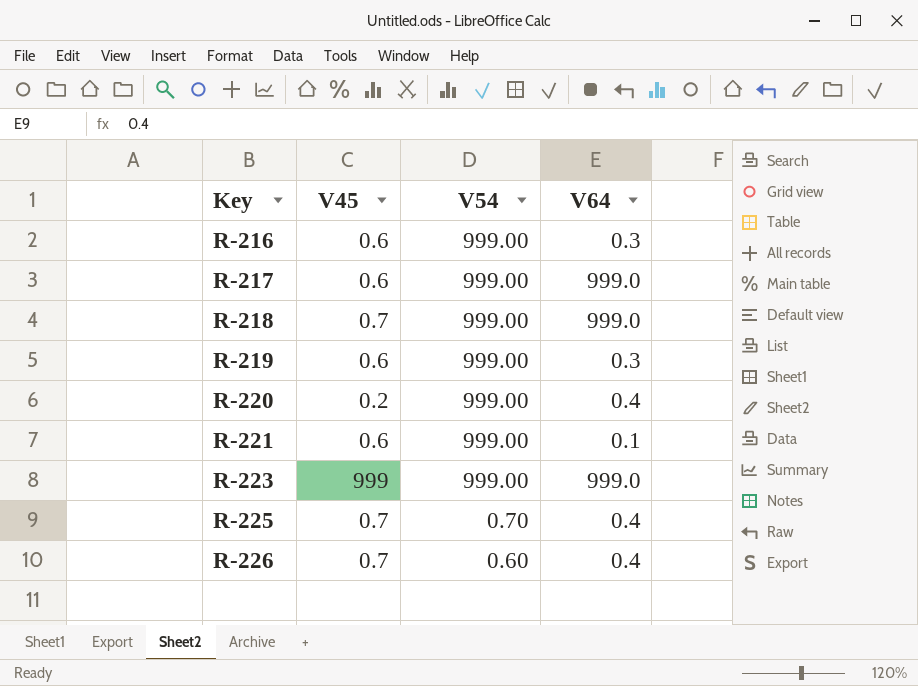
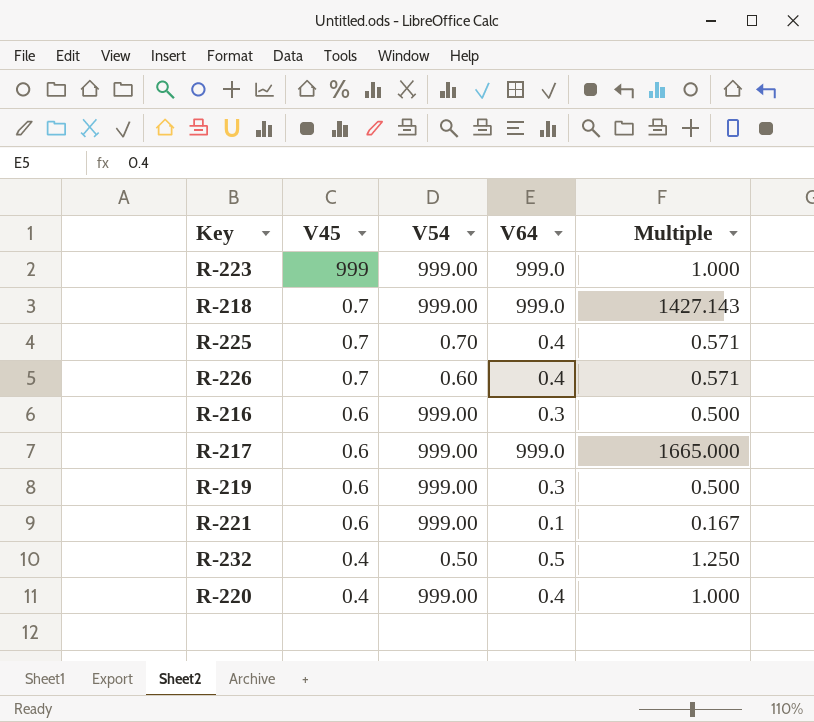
row order: Key ascending -> V45 descending
column Multiple | formula: none -> [V64] / [V45]
row R-232: none -> 0.4 | 0.50 | 0.5 | 1.250
R-220 | V45: 0.2 -> 0.4

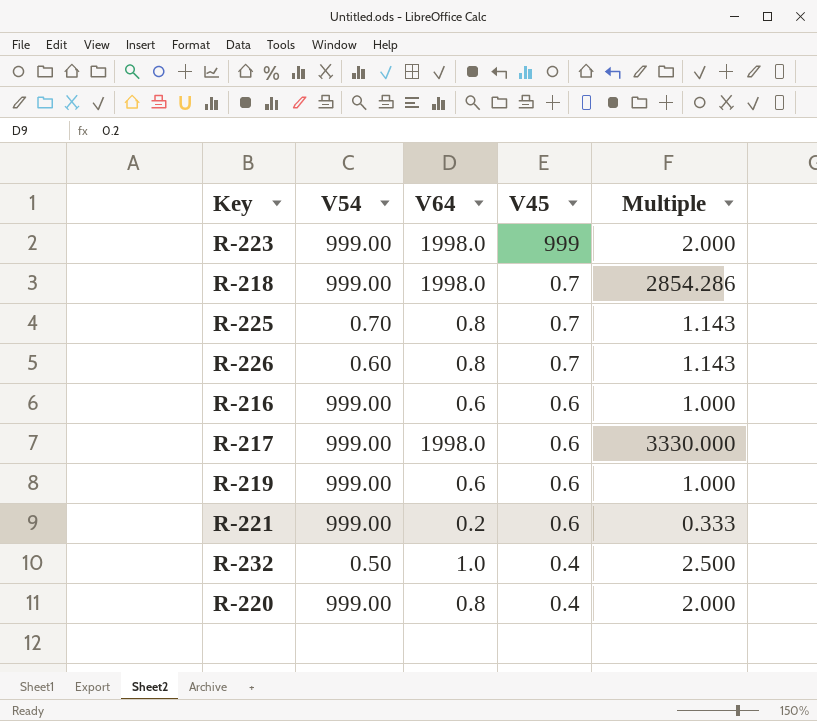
column V45 | position: 2 -> 4
R-223 | V64: 999.0 -> 1998.0
R-223 | Multiple: 1.000 -> 2.000
R-218 | V64: 999.0 -> 1998.0
R-218 | Multiple: 1427.143 -> 2854.286
R-225 | V64: 0.4 -> 0.8
R-225 | Multiple: 0.571 -> 1.143
R-226 | V64: 0.4 -> 0.8
R-226 | Multiple: 0.571 -> 1.143
R-216 | V64: 0.3 -> 0.6
R-216 | Multiple: 0.500 -> 1.000
R-217 | V64: 999.0 -> 1998.0
R-217 | Multiple: 1665.000 -> 3330.000
R-219 | V64: 0.3 -> 0.6
R-219 | Multiple: 0.500 -> 1.000
R-221 | V64: 0.1 -> 0.2
R-221 | Multiple: 0.167 -> 0.333
R-232 | V64: 0.5 -> 1.0
R-232 | Multiple: 1.250 -> 2.500
R-220 | V64: 0.4 -> 0.8
R-220 | Multiple: 1.000 -> 2.000

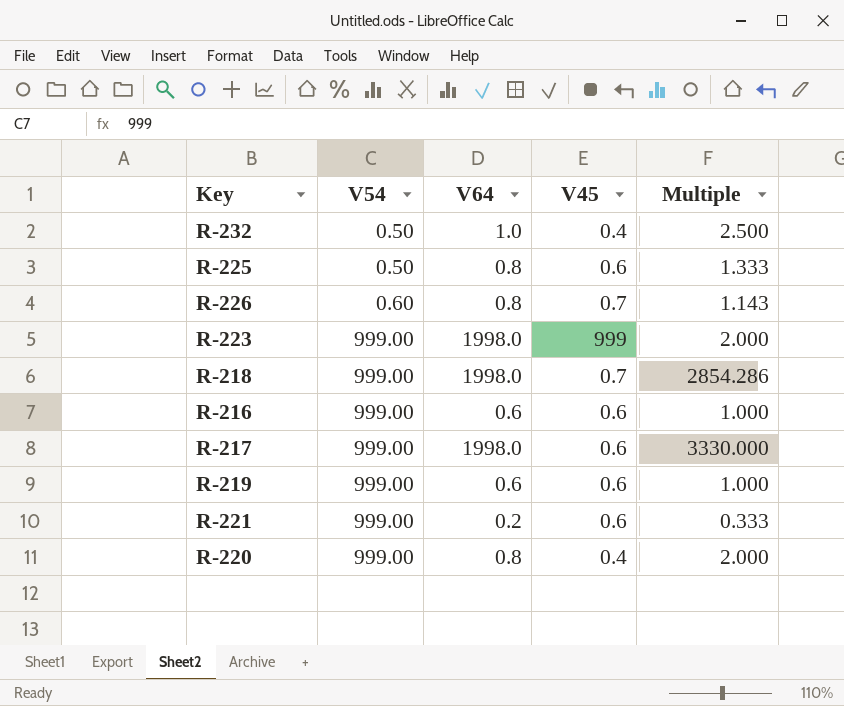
row order: V45 descending -> V54 ascending
R-225 | V54: 0.70 -> 0.50
R-225 | V45: 0.7 -> 0.6
R-225 | Multiple: 1.143 -> 1.333

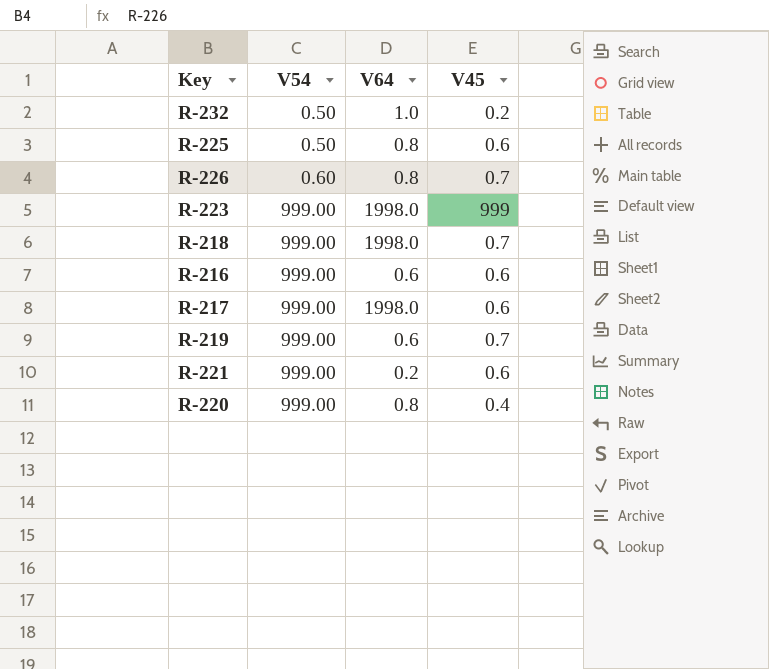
column Multiple | formula: [V64] / [V45] -> none
R-232 | V45: 0.4 -> 0.2
R-219 | V45: 0.6 -> 0.7

